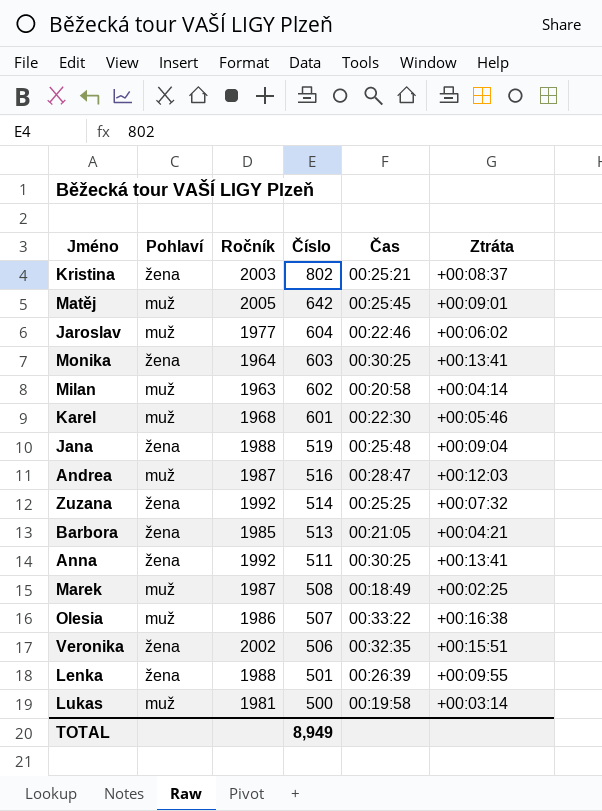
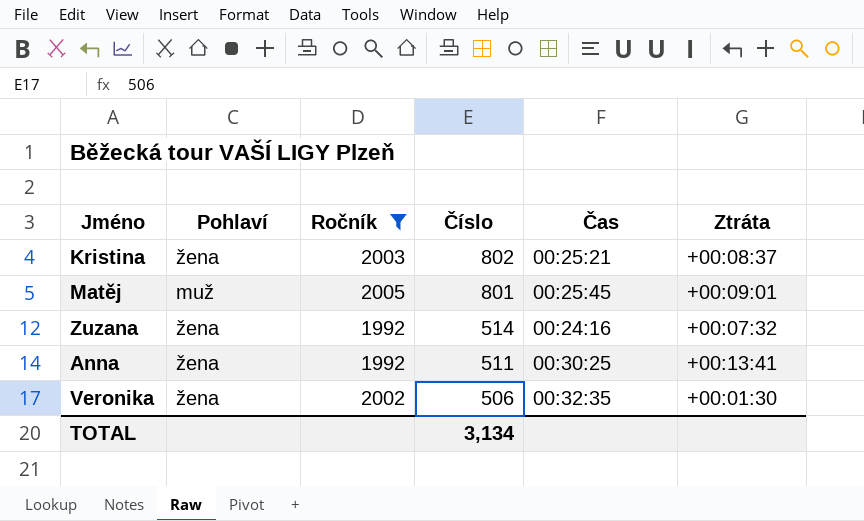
filter: none -> Ročník >= 1992
Matěj | Číslo: 642 -> 801
Zuzana | Čas: 00:25:25 -> 00:24:16
Veronika | Ztráta: +00:15:51 -> +00:01:30
TOTAL | Číslo: 8,949 -> 3,134

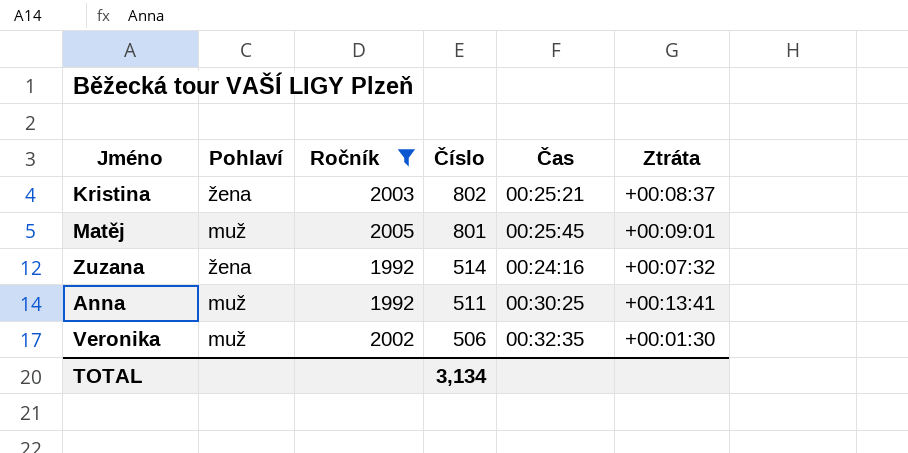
Anna | Pohlaví: žena -> muž
Veronika | Pohlaví: žena -> muž

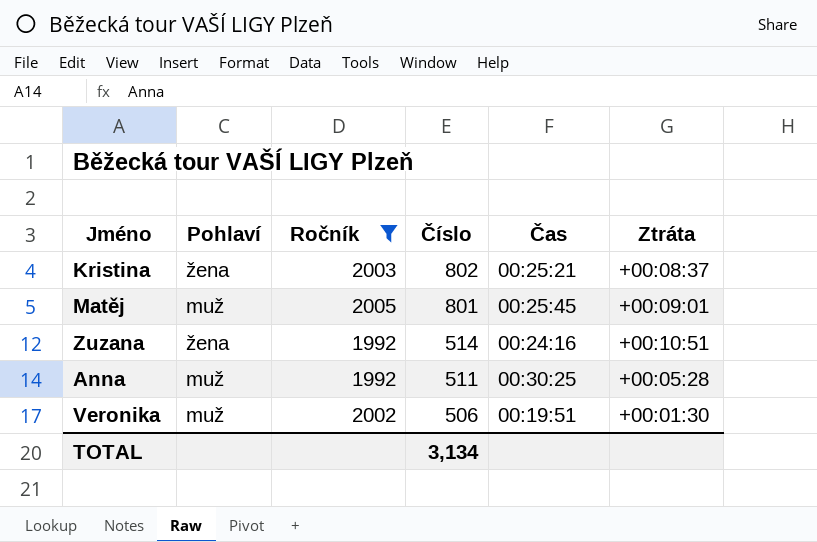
Zuzana | Ztráta: +00:07:32 -> +00:10:51
Anna | Ztráta: +00:13:41 -> +00:05:28
Veronika | Čas: 00:32:35 -> 00:19:51

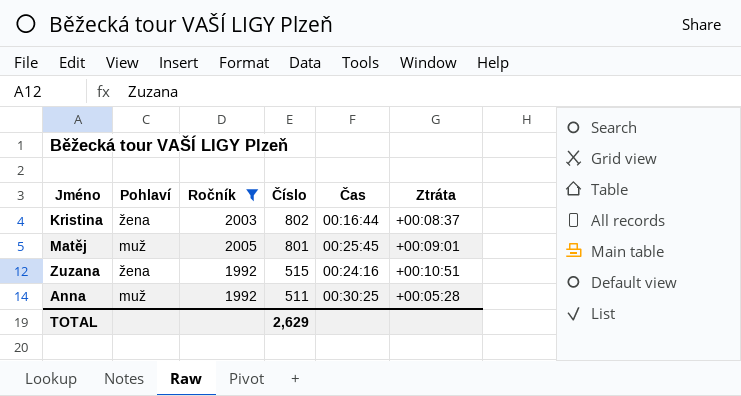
row Veronika: muž | 2002 | 506 | 00:19:51 | +00:01:30 -> none
Kristina | Čas: 00:25:21 -> 00:16:44
Zuzana | Číslo: 514 -> 515
TOTAL | Číslo: 3,134 -> 2,629

